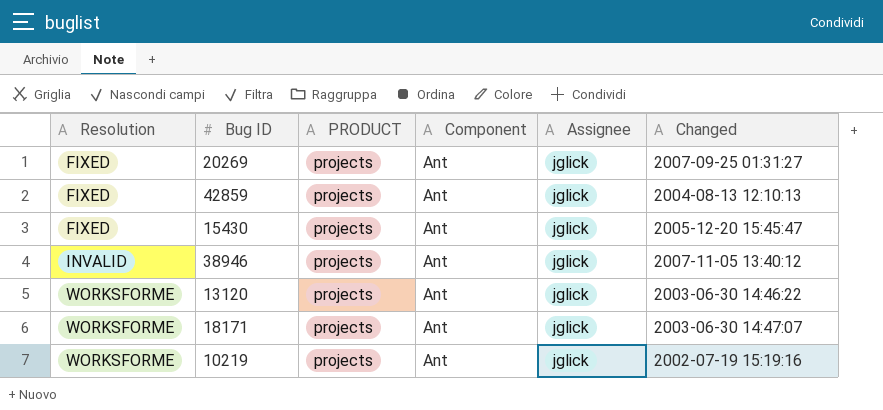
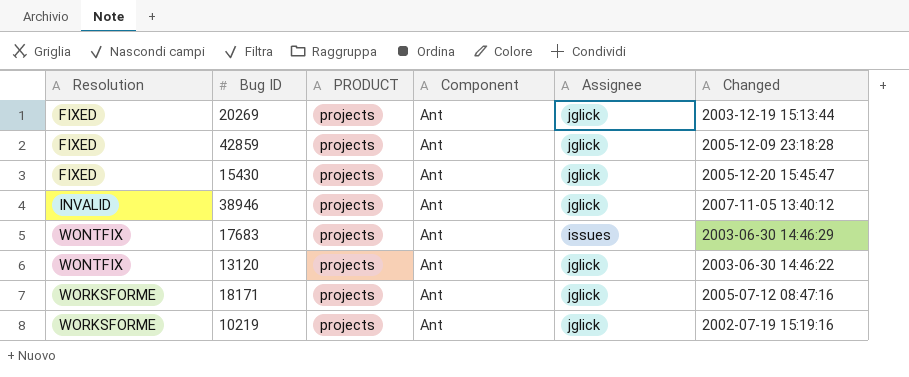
20269 | Changed: 2007-09-25 01:31:27 -> 2003-12-19 15:13:44
42859 | Changed: 2004-08-13 12:10:13 -> 2005-12-09 23:18:28
row 17683: none -> WONTFIX | projects | Ant | issues | 2003-06-30 14:46:29
13120 | Resolution: WORKSFORME -> WONTFIX
18171 | Changed: 2003-06-30 14:47:07 -> 2005-07-12 08:47:16

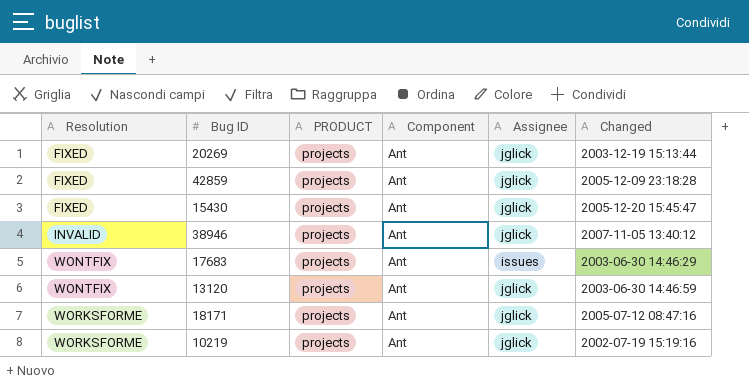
13120 | Changed: 2003-06-30 14:46:22 -> 2003-06-30 14:46:59

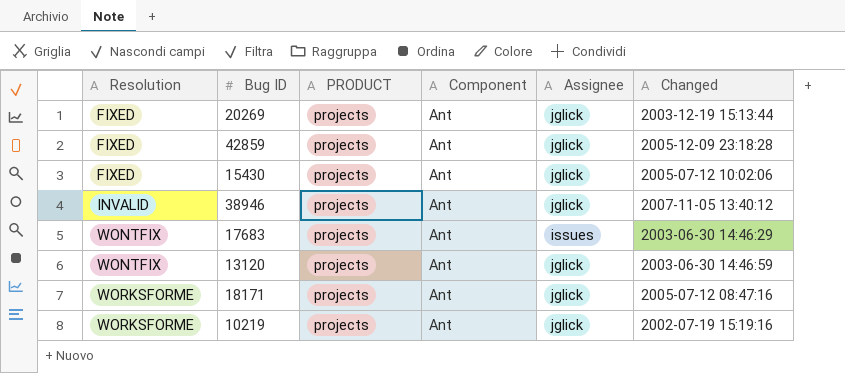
15430 | Changed: 2005-12-20 15:45:47 -> 2005-07-12 10:02:06

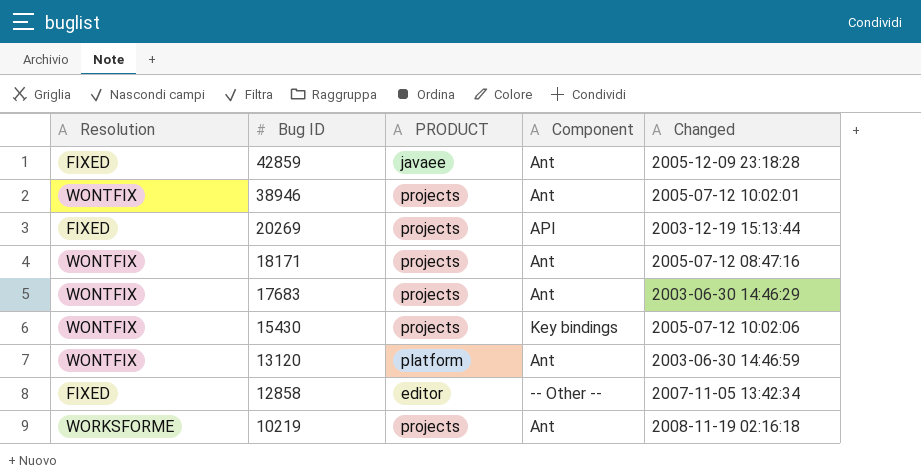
row order: Resolution ascending -> Bug ID descending
column Assignee | position: 5 -> none
42859 | PRODUCT: projects -> javaee
38946 | Resolution: INVALID -> WONTFIX
38946 | Changed: 2007-11-05 13:40:12 -> 2005-07-12 10:02:01
20269 | Component: Ant -> API
18171 | Resolution: WORKSFORME -> WONTFIX
15430 | Resolution: FIXED -> WONTFIX
15430 | Component: Ant -> Key bindings
13120 | PRODUCT: projects -> platform
row 12858: none -> FIXED | editor | -- Other -- | 2007-11-05 13:42:34
10219 | Changed: 2002-07-19 15:19:16 -> 2008-11-19 02:16:18

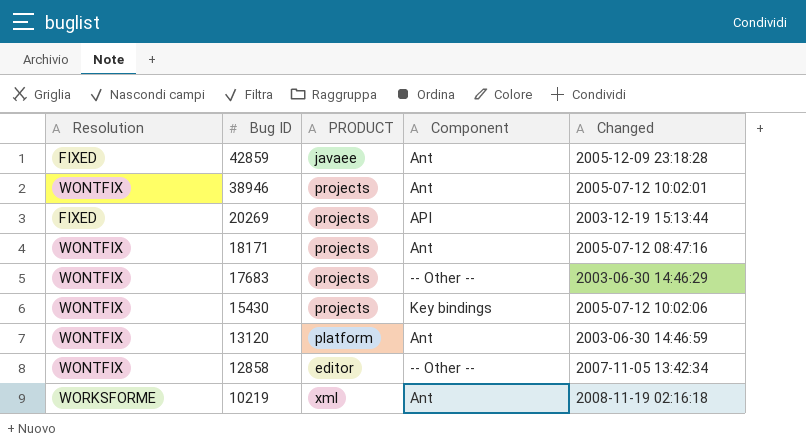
17683 | Component: Ant -> -- Other --
12858 | Resolution: FIXED -> WONTFIX
10219 | PRODUCT: projects -> xml

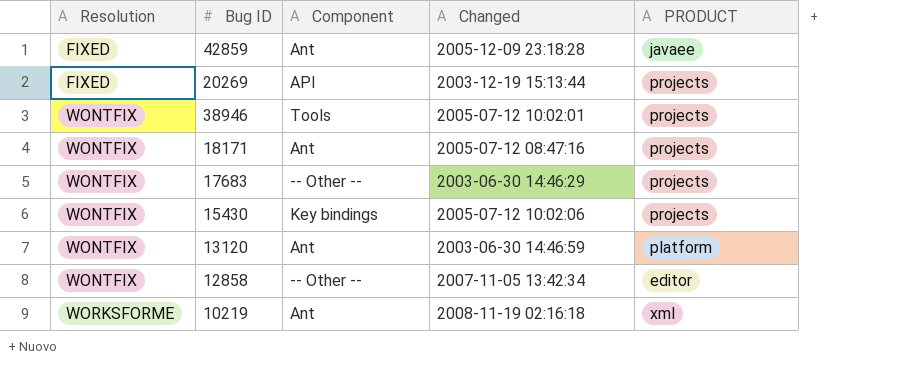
row order: Bug ID descending -> Resolution ascending
column PRODUCT | position: 3 -> 5
38946 | Component: Ant -> Tools

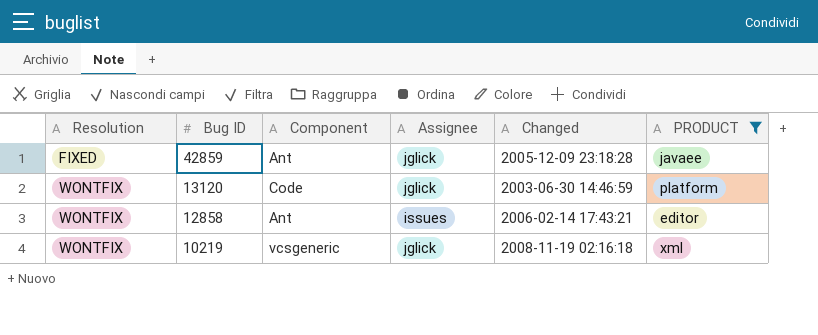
filter: none -> PRODUCT != projects
column Assignee | position: none -> 4
13120 | Component: Ant -> Code
12858 | Component: -- Other -- -> Ant
12858 | Changed: 2007-11-05 13:42:34 -> 2006-02-14 17:43:21
10219 | Resolution: WORKSFORME -> WONTFIX
10219 | Component: Ant -> vcsgeneric

